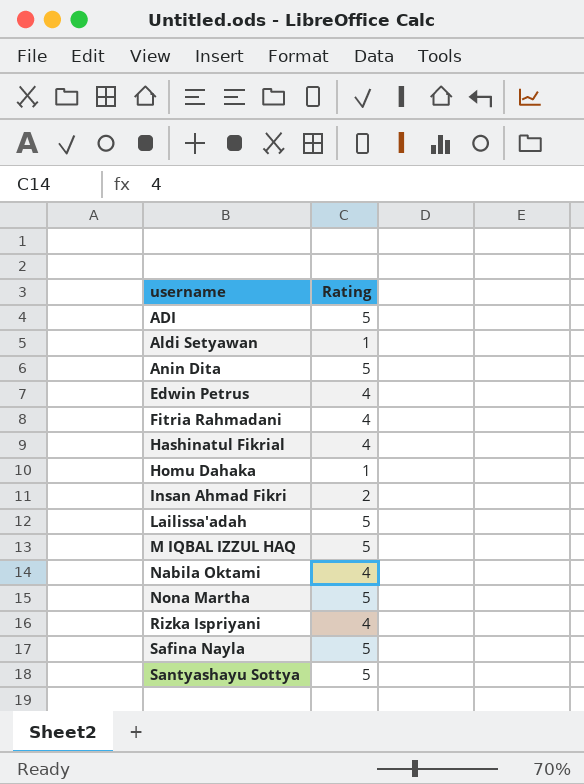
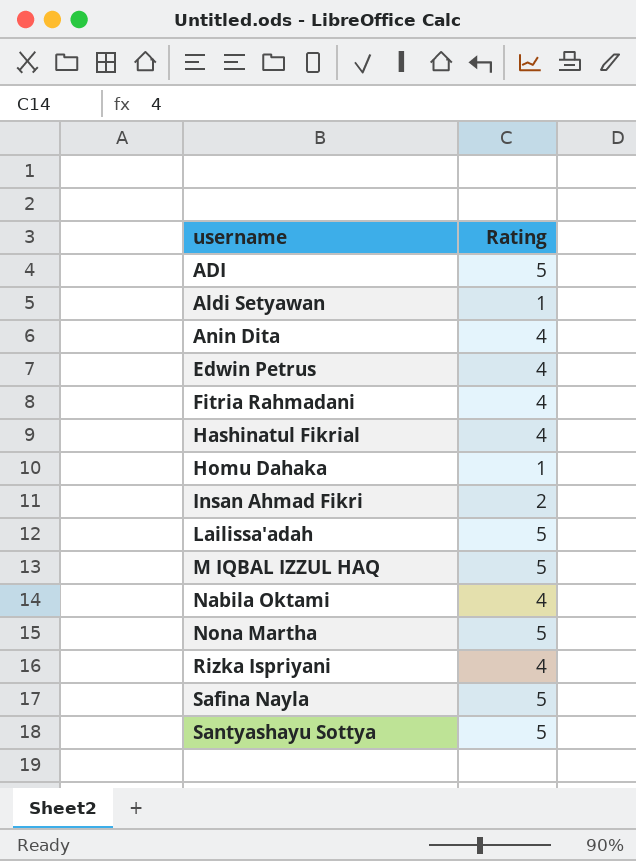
Anin Dita | Rating: 5 -> 4

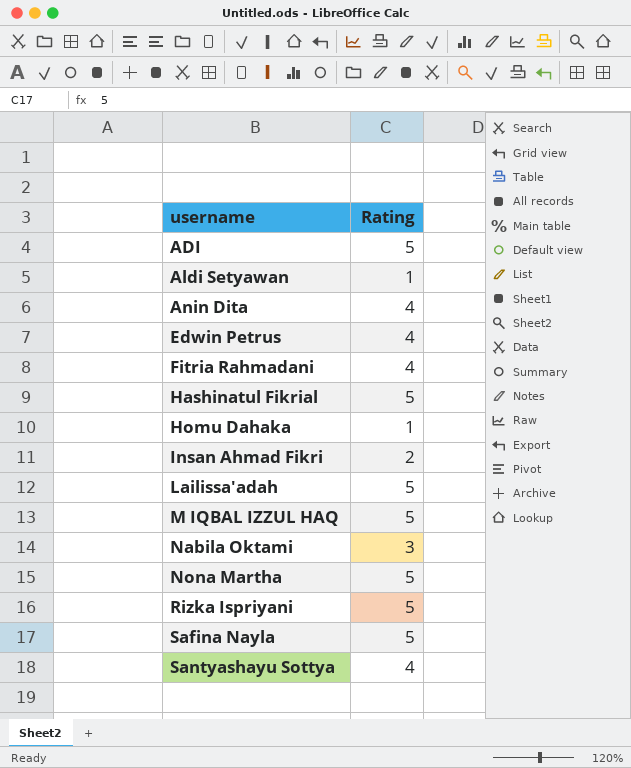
Hashinatul Fikrial | Rating: 4 -> 5
Nabila Oktami | Rating: 4 -> 3
Rizka Ispriyani | Rating: 4 -> 5
Santyashayu Sottya | Rating: 5 -> 4

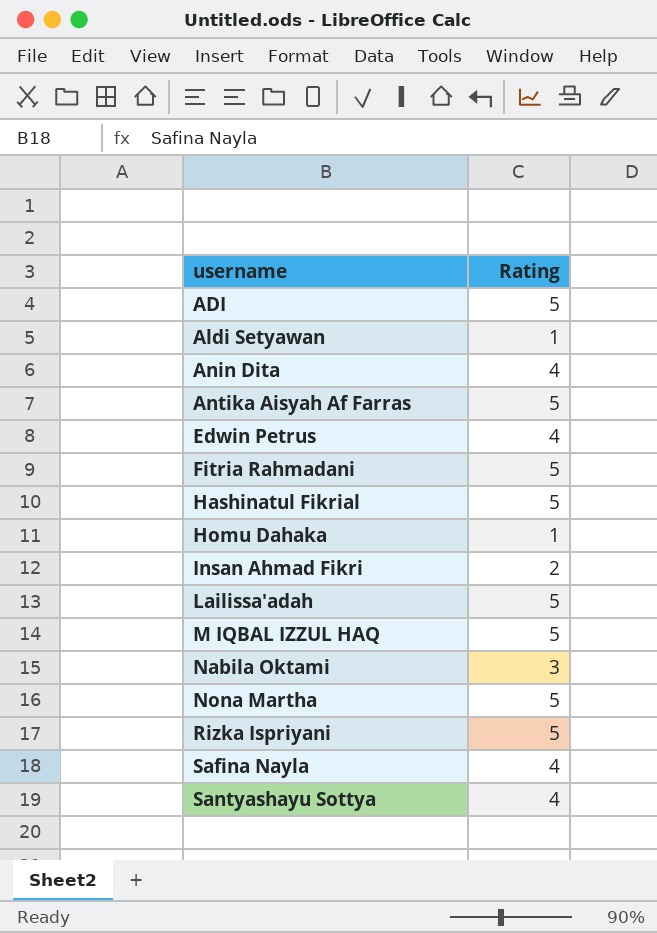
row Antika Aisyah Af Farras: none -> 5
Fitria Rahmadani | Rating: 4 -> 5
Safina Nayla | Rating: 5 -> 4

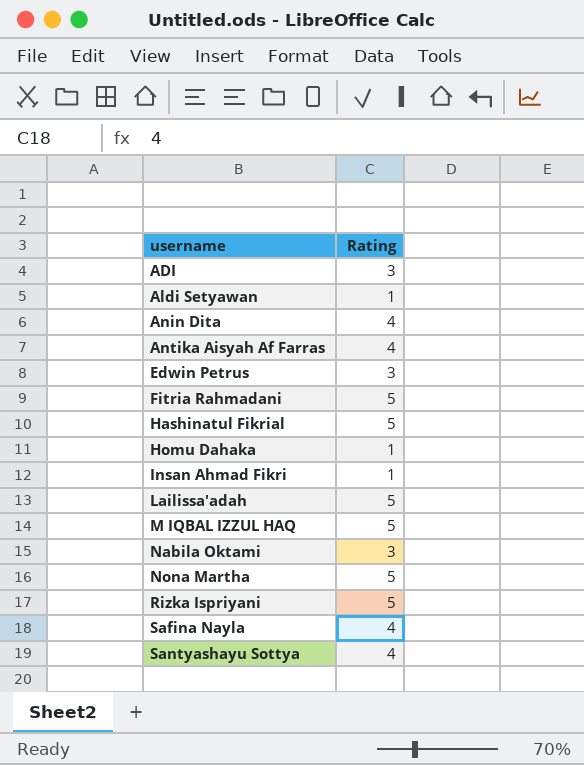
ADI | Rating: 5 -> 3
Antika Aisyah Af Farras | Rating: 5 -> 4
Edwin Petrus | Rating: 4 -> 3
Insan Ahmad Fikri | Rating: 2 -> 1

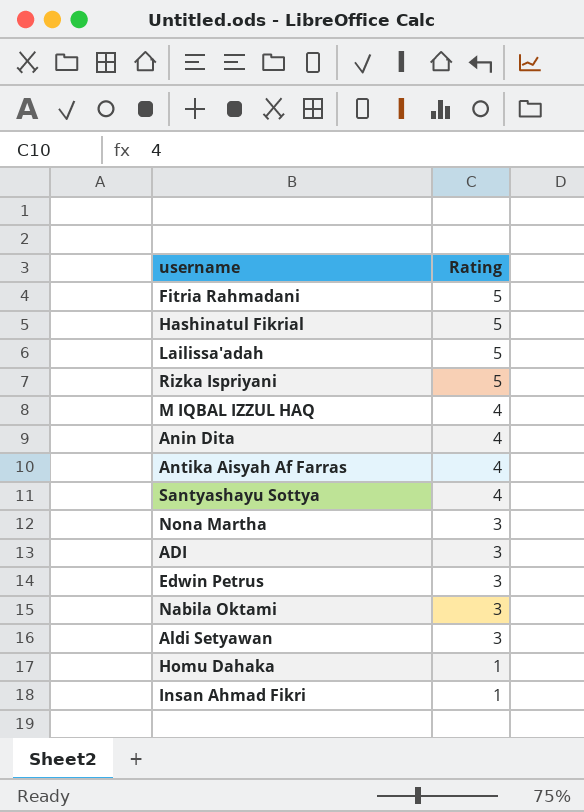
row order: username ascending -> Rating descending
row Safina Nayla: 4 -> none
M IQBAL IZZUL HAQ | Rating: 5 -> 4
Nona Martha | Rating: 5 -> 3
Aldi Setyawan | Rating: 1 -> 3

